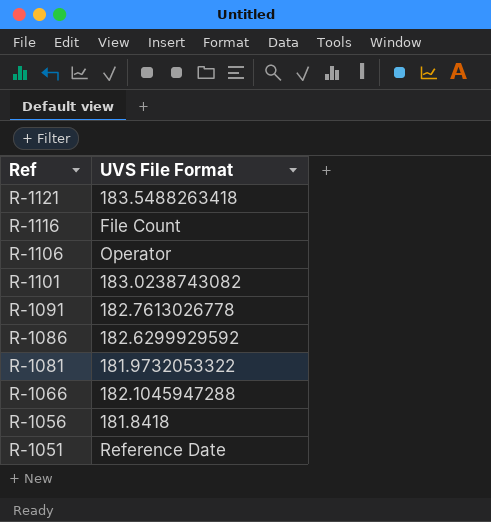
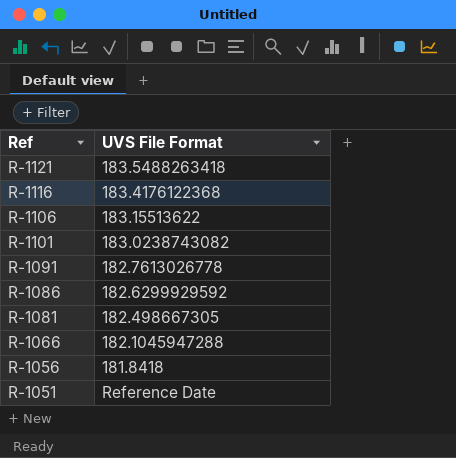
R-1116 | UVS File Format: File Count -> 183.4176122368
R-1106 | UVS File Format: Operator -> 183.15513622
R-1081 | UVS File Format: 181.9732053322 -> 182.498667305

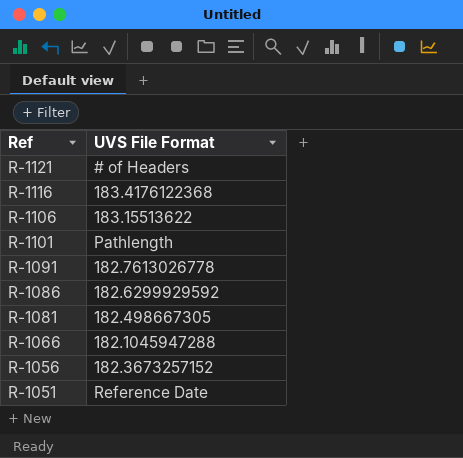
R-1121 | UVS File Format: 183.5488263418 -> # of Headers
R-1101 | UVS File Format: 183.0238743082 -> Pathlength
R-1056 | UVS File Format: 181.8418 -> 182.3673257152

